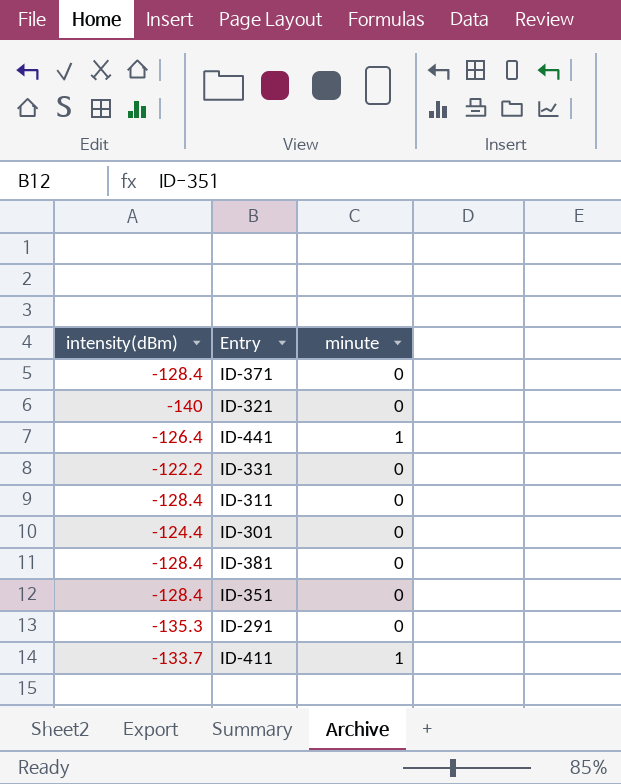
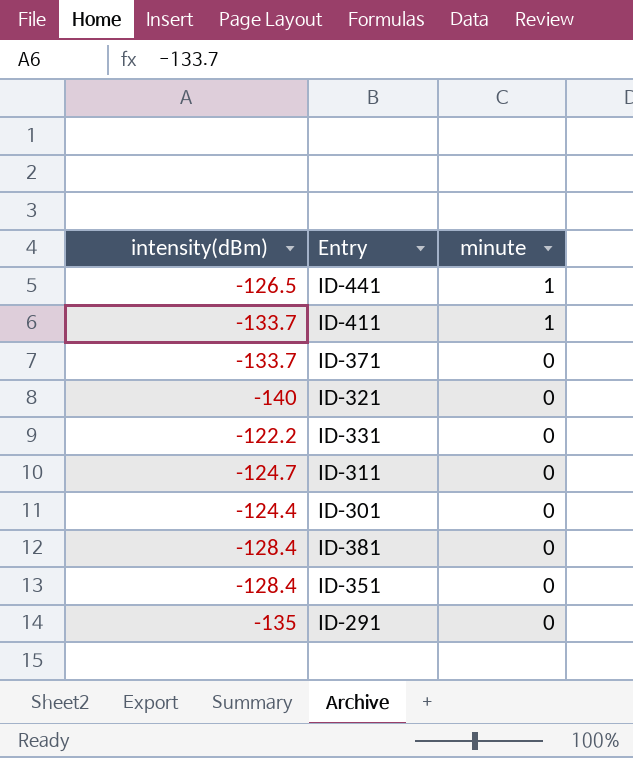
row order: none -> minute descending
ID-441 | intensity(dBm): -126.4 -> -126.5
ID-371 | intensity(dBm): -128.4 -> -133.7
ID-311 | intensity(dBm): -128.4 -> -124.7
ID-291 | intensity(dBm): -135.3 -> -135

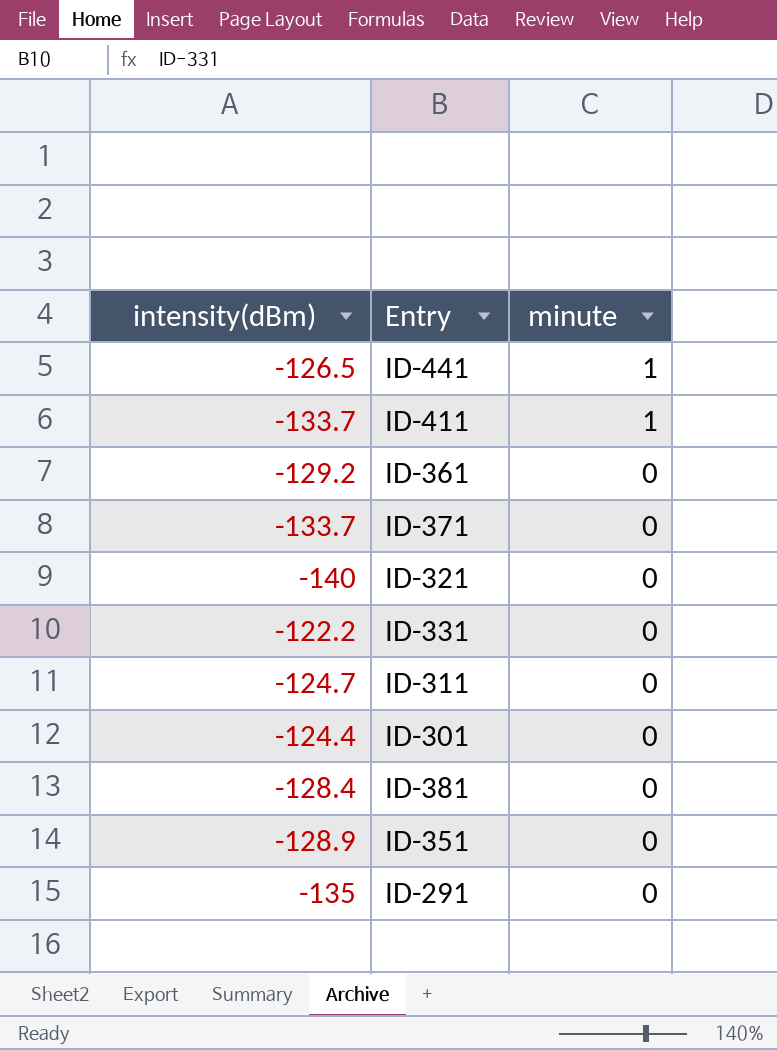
row ID-361: none -> -129.2 | 0
ID-351 | intensity(dBm): -128.4 -> -128.9

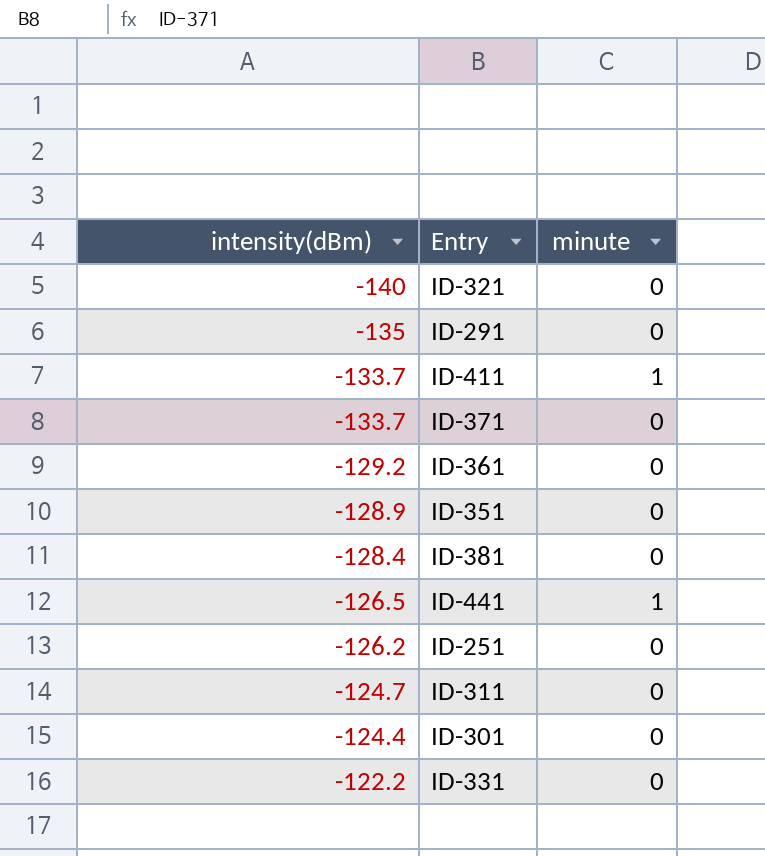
row order: minute descending -> intensity(dBm) ascending
row ID-251: none -> -126.2 | 0

